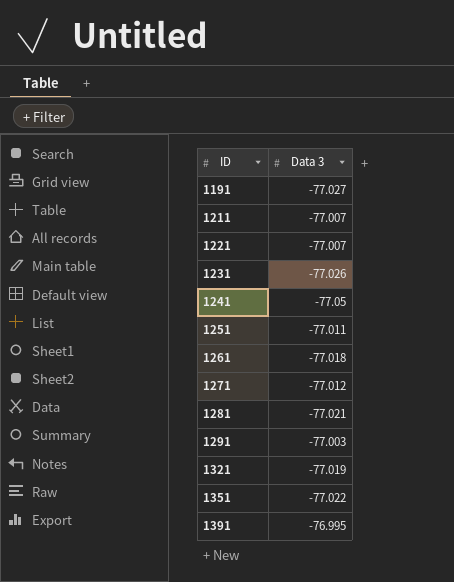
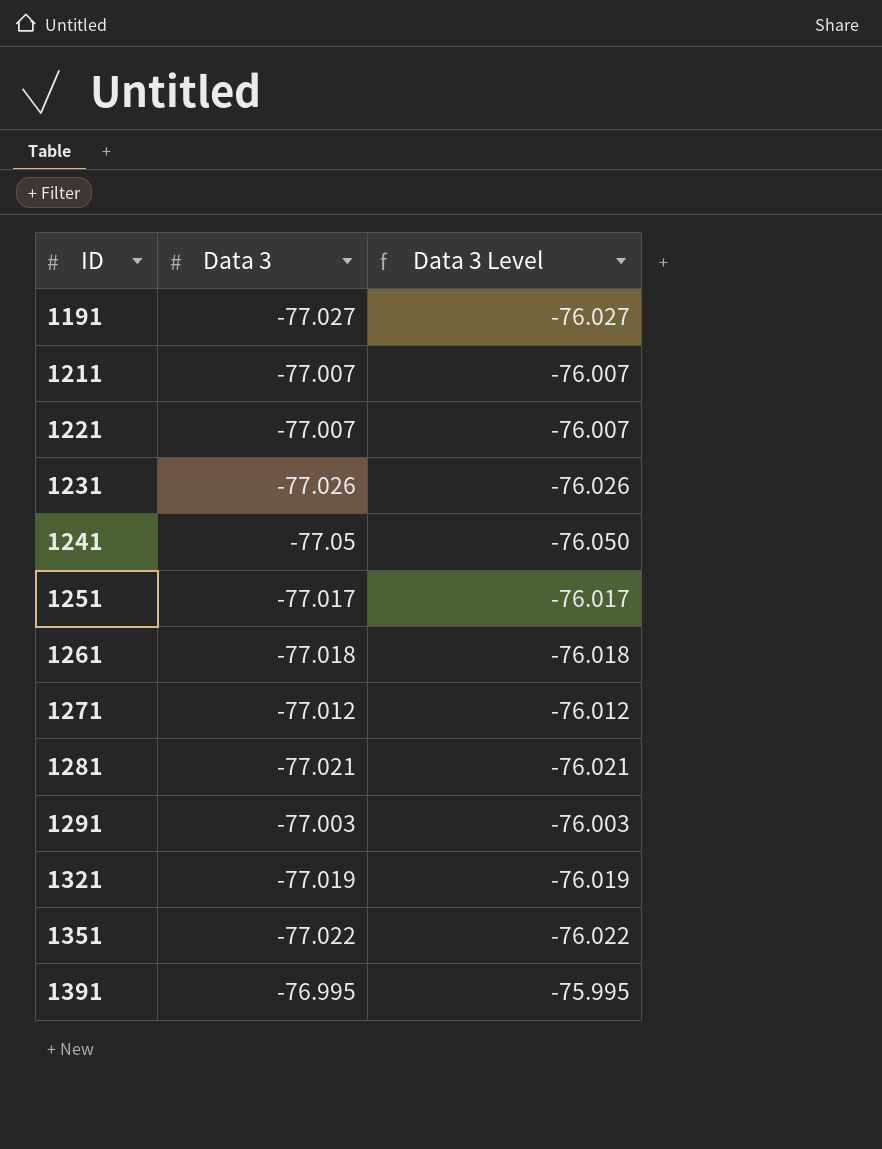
column Data 3 Level | formula: none -> [Data 3] + 1
1251 | Data 3: -77.011 -> -77.017

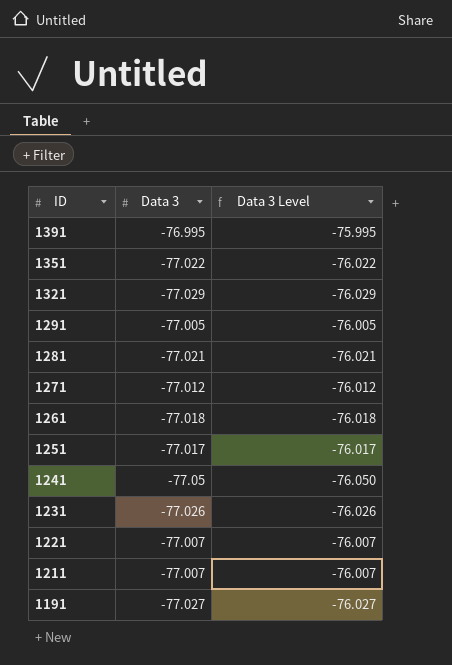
row order: ID ascending -> ID descending
1321 | Data 3: -77.019 -> -77.029
1321 | Data 3 Level: -76.019 -> -76.029
1291 | Data 3: -77.003 -> -77.005
1291 | Data 3 Level: -76.003 -> -76.005

